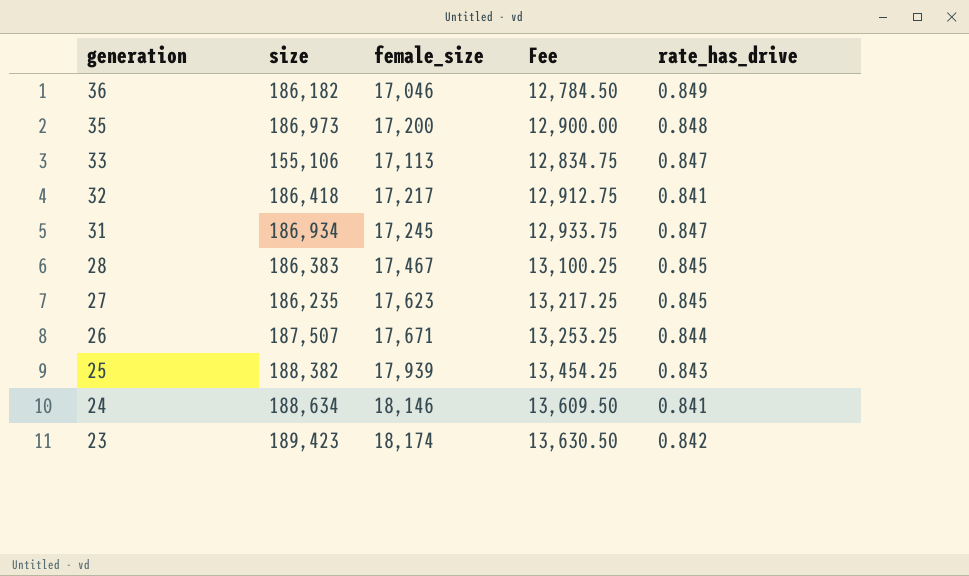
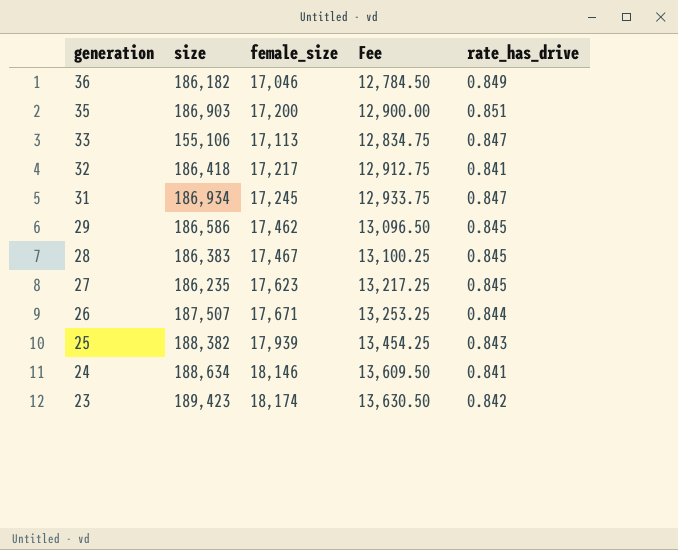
35 | size: 186,973 -> 186,903
35 | rate_has_drive: 0.848 -> 0.851
row 29: none -> 186,586 | 17,462 | 13,096.50 | 0.845

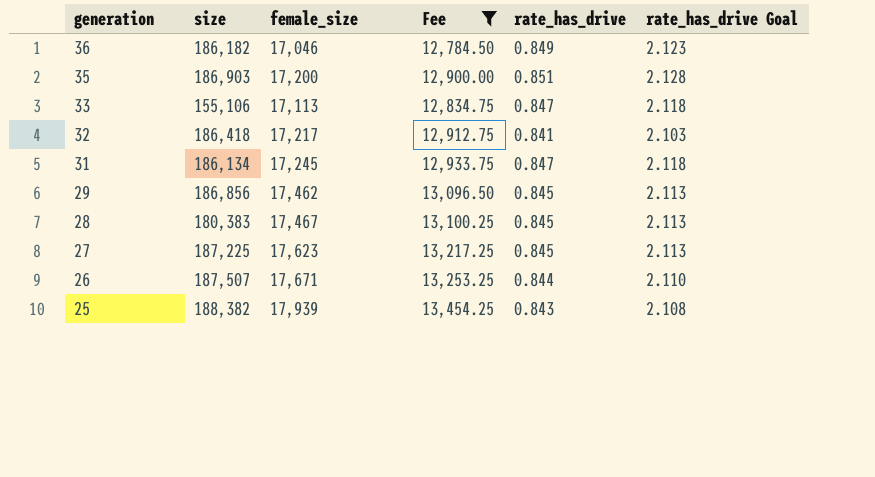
filter: none -> Fee <= 13,454.25
column rate_has_drive Goal | formula: none -> [rate_has_drive] * 2.5
31 | size: 186,934 -> 186,134
29 | size: 186,586 -> 186,856
28 | size: 186,383 -> 180,383
27 | size: 186,235 -> 187,225

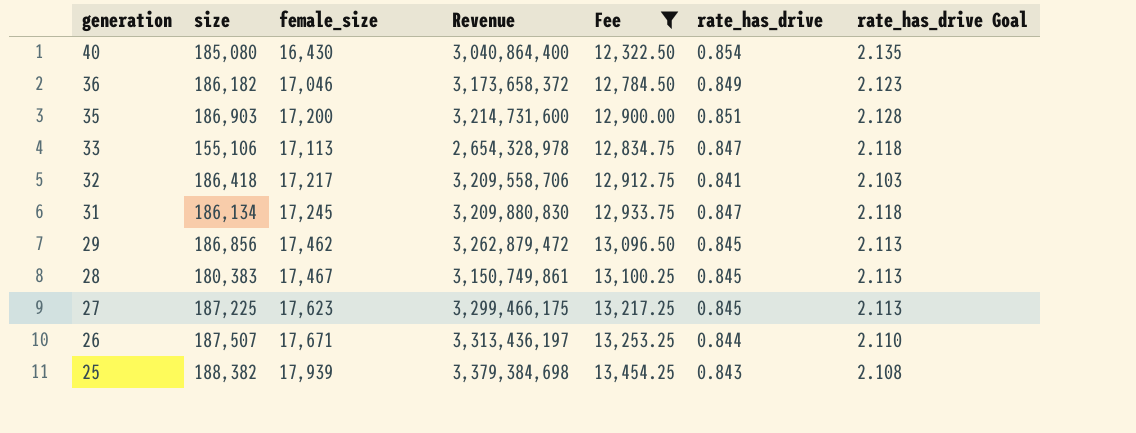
column Revenue | formula: none -> [size] * [female_size]
row 40: none -> 185,080 | 16,430 | 3,040,864,400 | 12,322.50 | 0.854 | 2.135

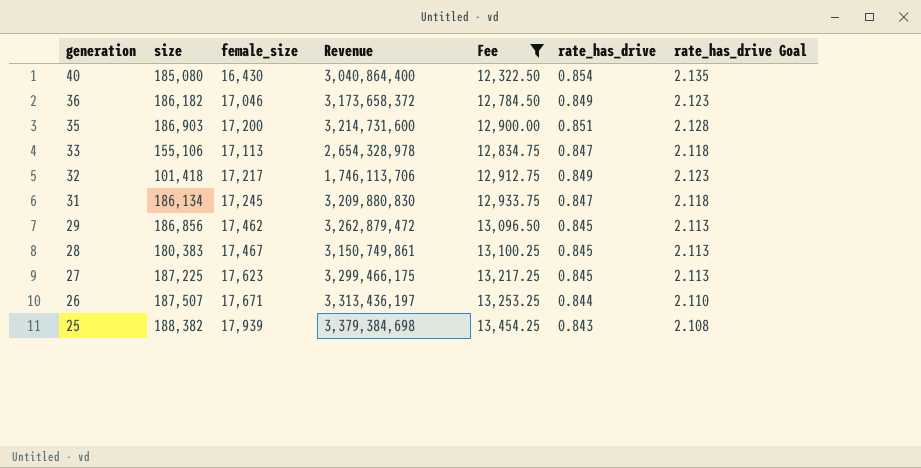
32 | size: 186,418 -> 101,418
32 | Revenue: 3,209,558,706 -> 1,746,113,706
32 | rate_has_drive: 0.841 -> 0.849
32 | rate_has_drive Goal: 2.103 -> 2.123

